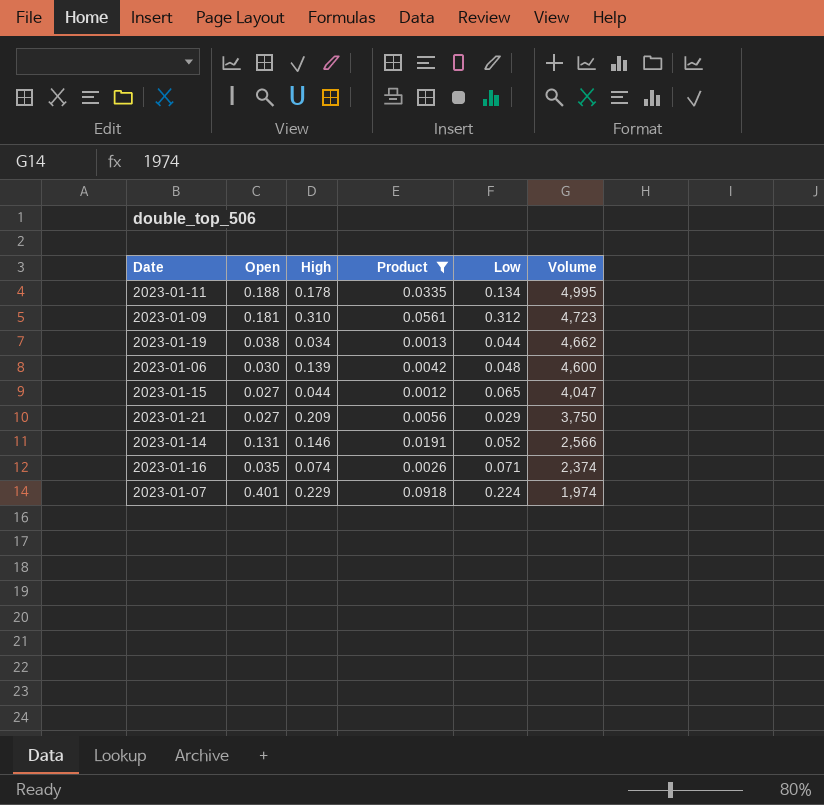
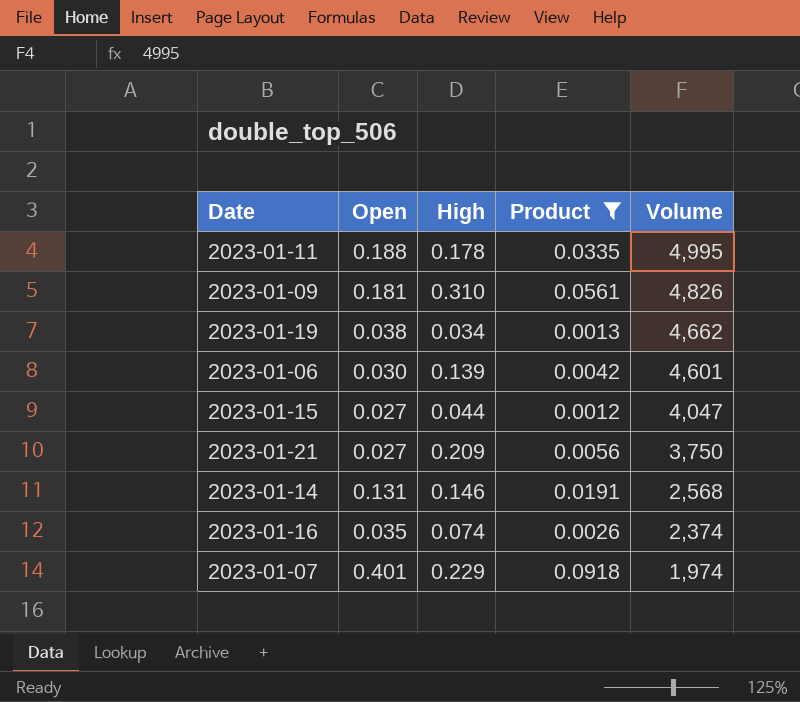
column Low | position: 5 -> none
2023-01-09 | Volume: 4,723 -> 4,826
2023-01-06 | Volume: 4,600 -> 4,601
2023-01-14 | Volume: 2,566 -> 2,568

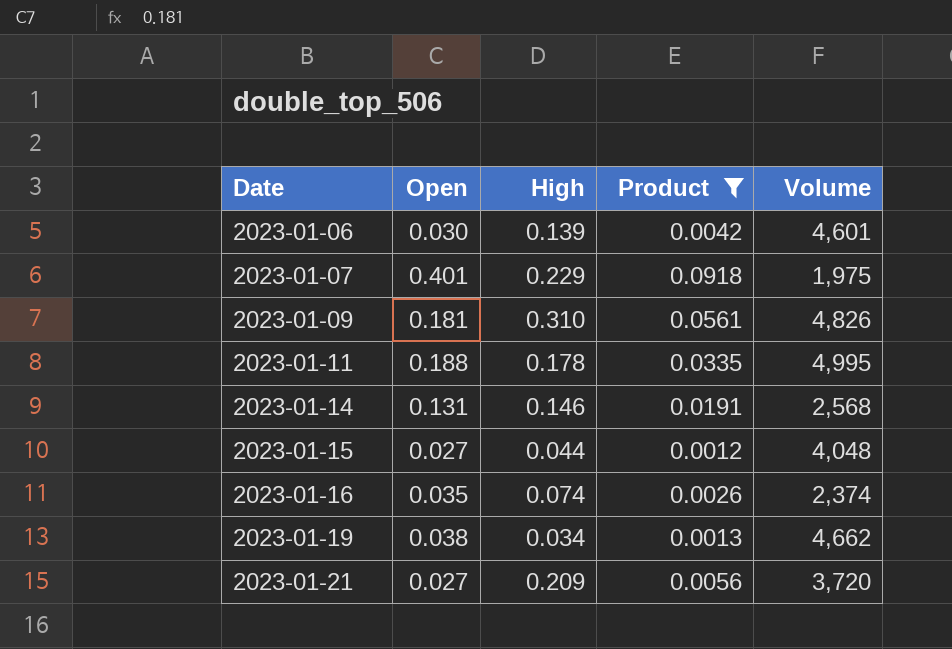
row order: Volume descending -> Date ascending
2023-01-07 | Volume: 1,974 -> 1,975
2023-01-15 | Volume: 4,047 -> 4,048
2023-01-21 | Volume: 3,750 -> 3,720

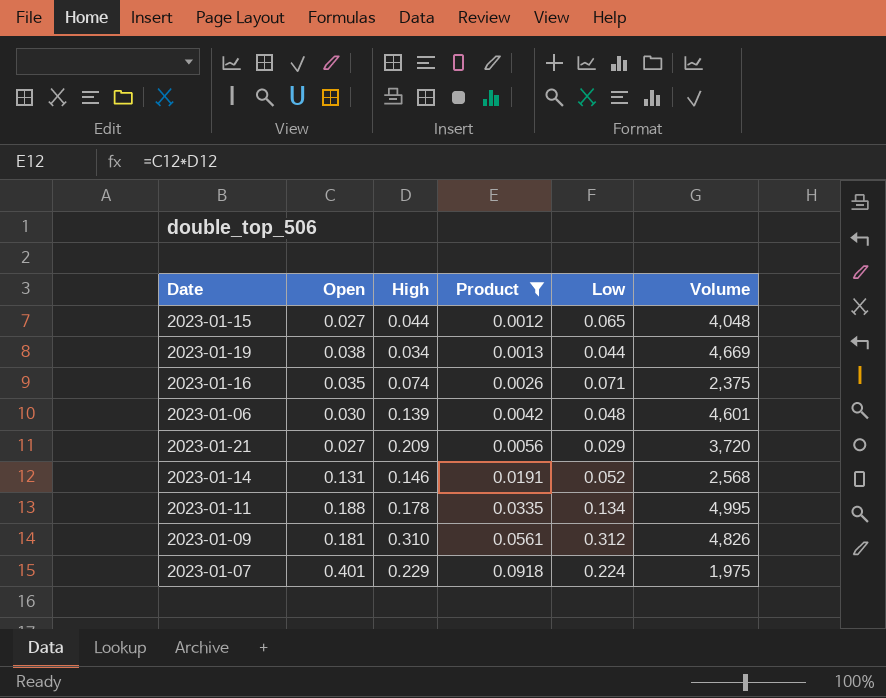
row order: Date ascending -> Product ascending
column Low | position: none -> 5
2023-01-19 | Volume: 4,662 -> 4,669
2023-01-16 | Volume: 2,374 -> 2,375

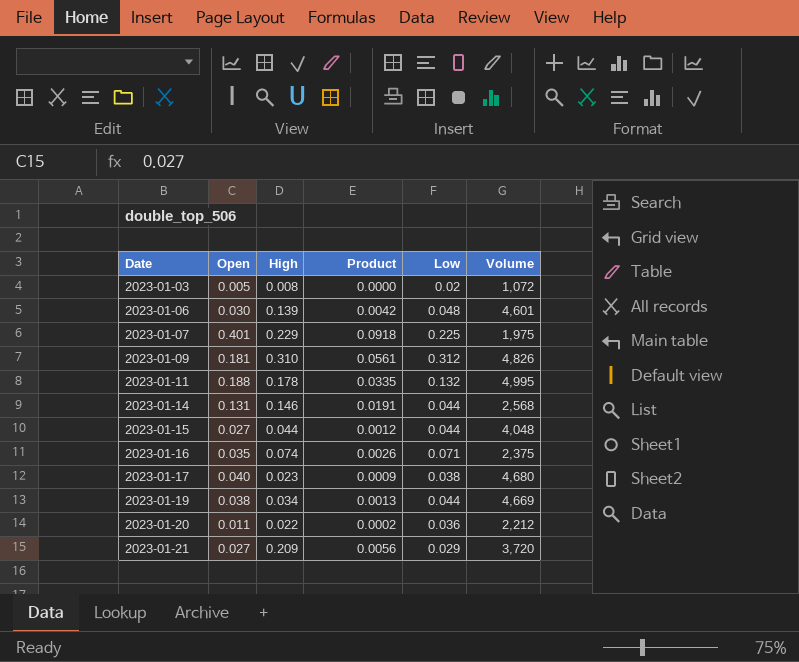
filter: Product >= 0.0012 -> none
row order: Product ascending -> Date ascending
2023-01-07 | Low: 0.224 -> 0.225
2023-01-11 | Low: 0.134 -> 0.132
2023-01-14 | Low: 0.052 -> 0.044
2023-01-15 | Low: 0.065 -> 0.044

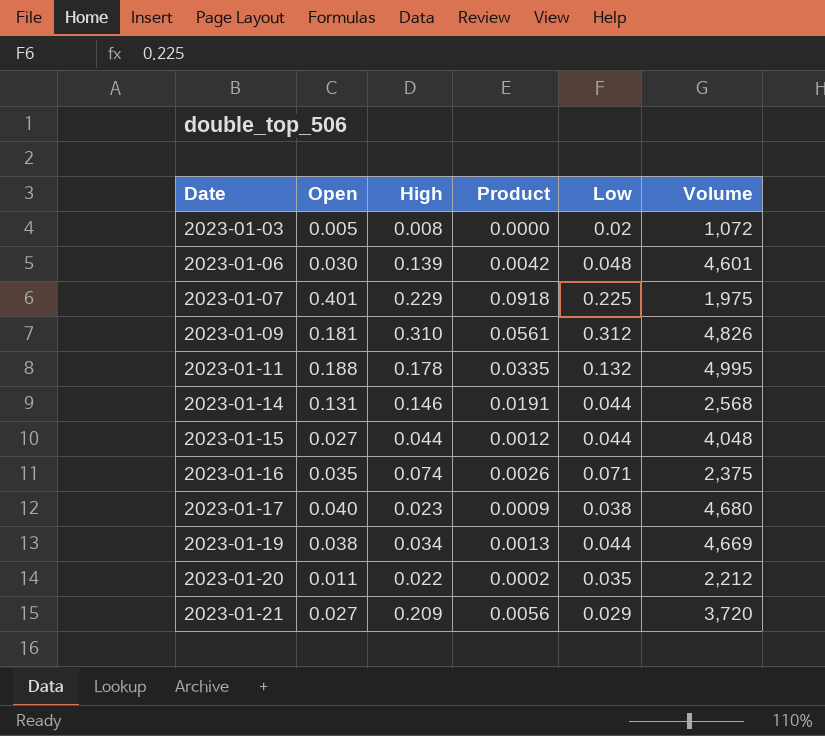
2023-01-20 | Low: 0.036 -> 0.035

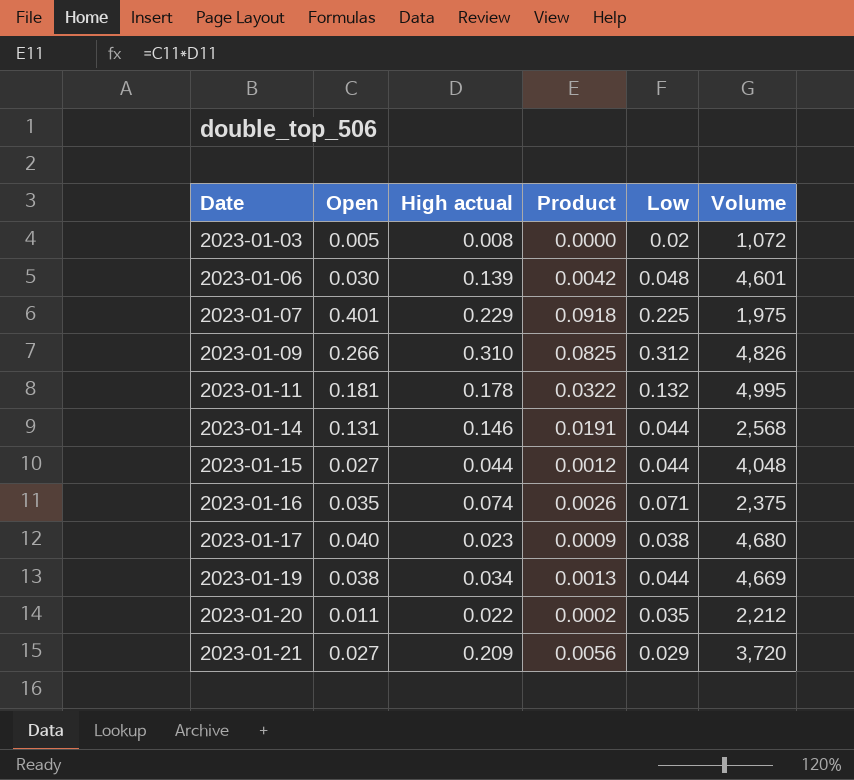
column name: High -> High actual
2023-01-09 | Open: 0.181 -> 0.266
2023-01-09 | Product: 0.0561 -> 0.0825
2023-01-11 | Open: 0.188 -> 0.181
2023-01-11 | Product: 0.0335 -> 0.0322

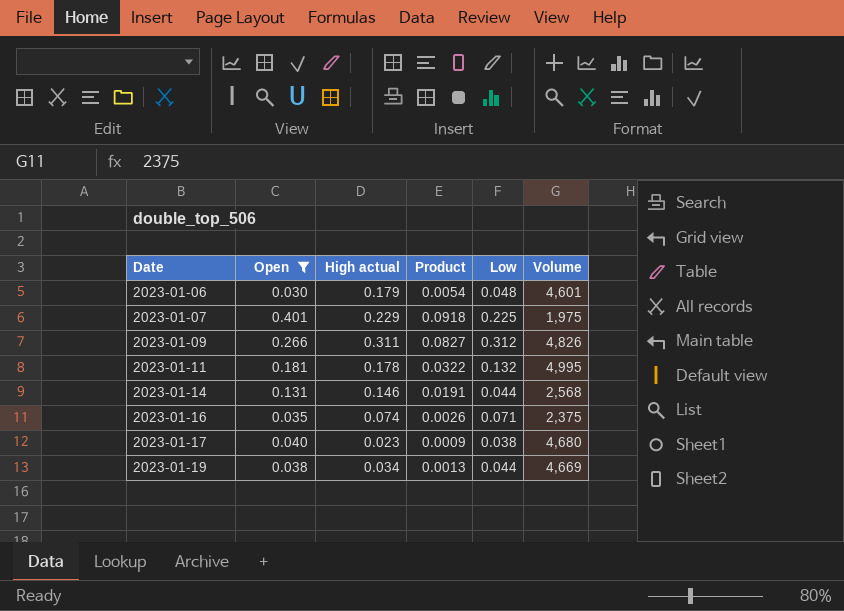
filter: none -> Open >= 0.030
2023-01-06 | High actual: 0.139 -> 0.179
2023-01-06 | Product: 0.0042 -> 0.0054
2023-01-09 | High actual: 0.310 -> 0.311
2023-01-09 | Product: 0.0825 -> 0.0827

